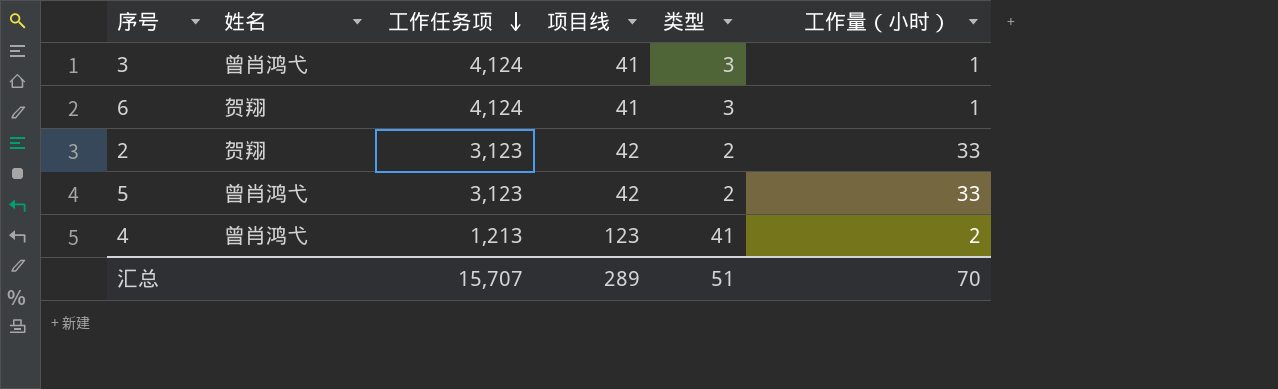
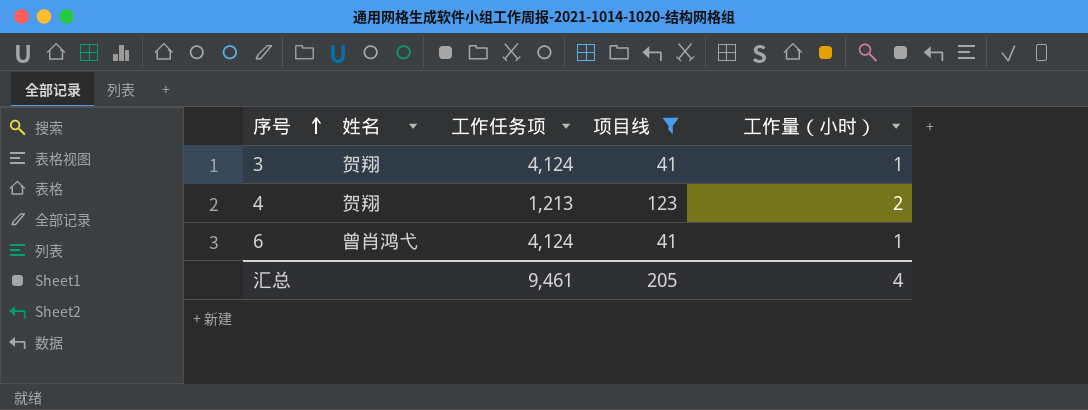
filter: none -> 项目线 != 42
row order: 工作任务项 descending -> 序号 ascending
column 类型 | position: 5 -> none
3 | 姓名: 曾肖鸿弋 -> 贺翔
4 | 姓名: 曾肖鸿弋 -> 贺翔
6 | 姓名: 贺翔 -> 曾肖鸿弋
汇总 | 工作任务项: 15,707 -> 9,461
汇总 | 项目线: 289 -> 205
汇总 | 工作量（小时）: 70 -> 4

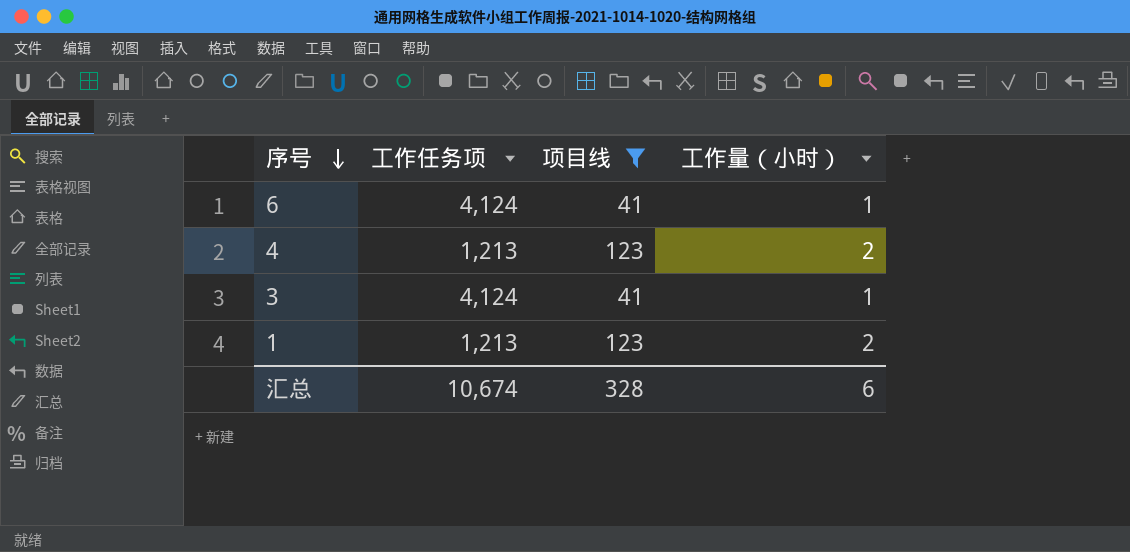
row order: 序号 ascending -> 序号 descending
column 姓名 | position: 2 -> none
row 1: none -> 1,213 | 123 | 2
汇总 | 工作任务项: 9,461 -> 10,674
汇总 | 项目线: 205 -> 328
汇总 | 工作量（小时）: 4 -> 6

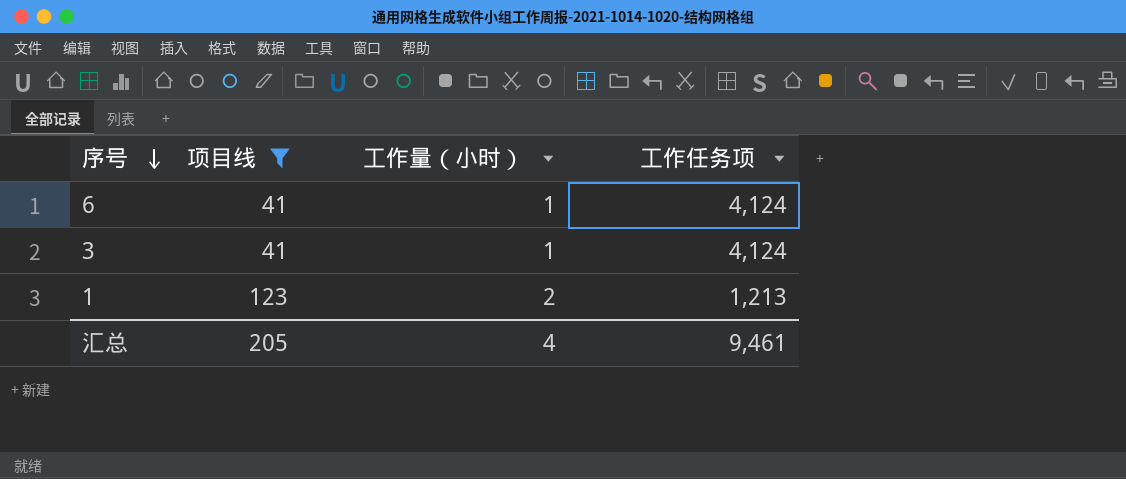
column 工作任务项 | position: 2 -> 4
row 4: 1,213 | 123 | 2 -> none
汇总 | 项目线: 328 -> 205
汇总 | 工作量（小时）: 6 -> 4
汇总 | 工作任务项: 10,674 -> 9,461

